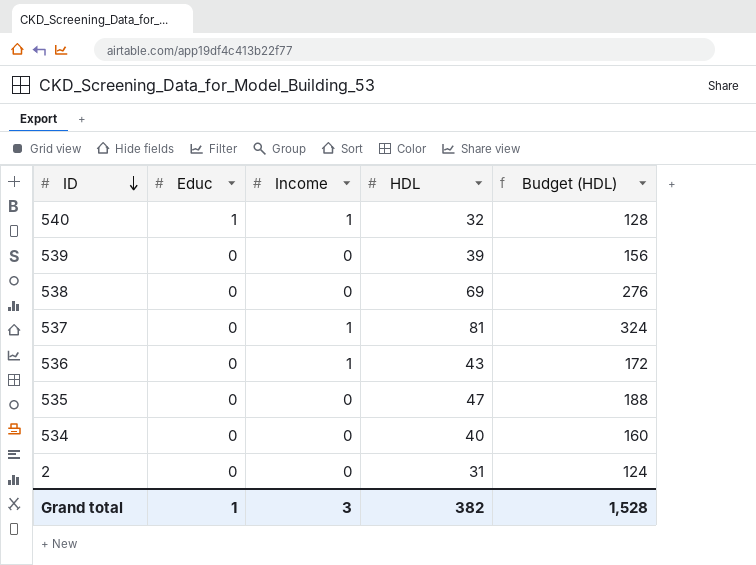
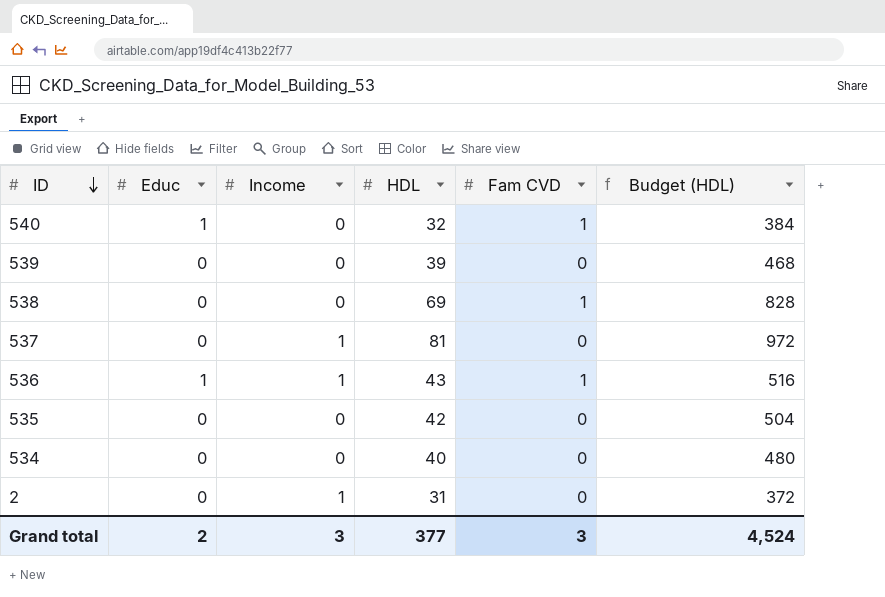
column Fam CVD | position: none -> 5
column Budget (HDL) | formula: [HDL] * 4 -> [HDL] * 12
540 | Income: 1 -> 0
536 | Educ: 0 -> 1
535 | HDL: 47 -> 42
2 | Income: 0 -> 1
Grand total | Educ: 1 -> 2
Grand total | HDL: 382 -> 377
Grand total | Budget (HDL): 1,528 -> 4,524

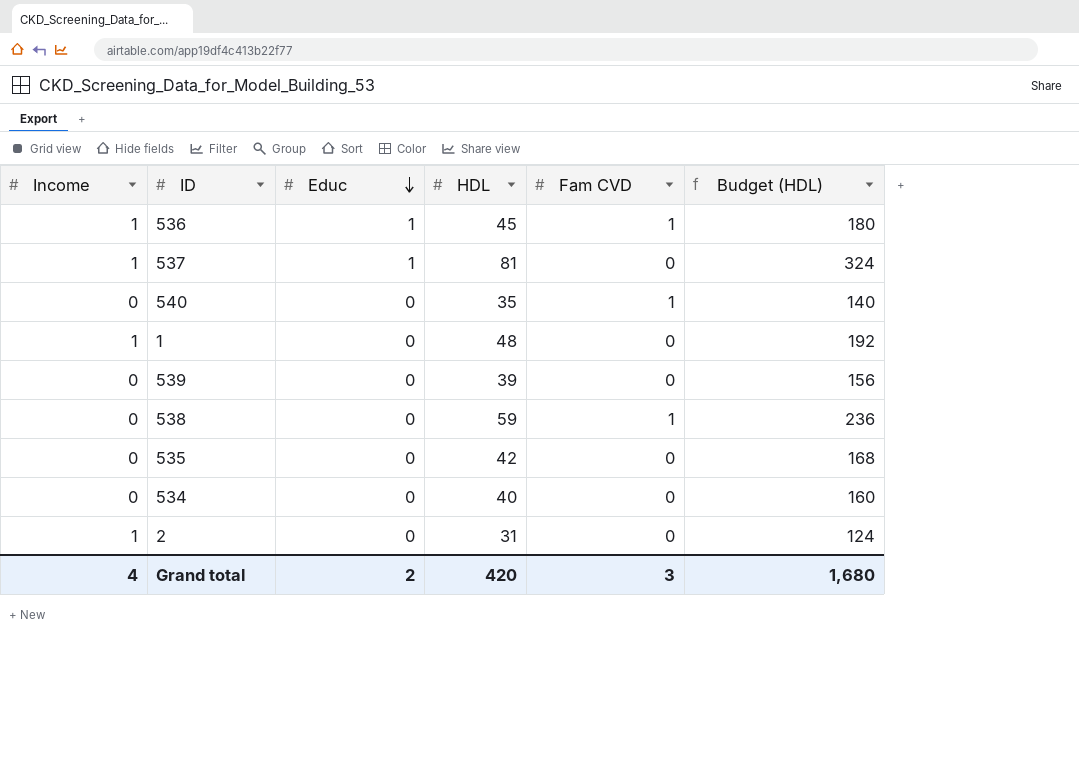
row order: ID descending -> Educ descending
column Income | position: 3 -> 1
column Budget (HDL) | formula: [HDL] * 12 -> [HDL] * 4
536 | HDL: 43 -> 45
537 | Educ: 0 -> 1
540 | Educ: 1 -> 0
540 | HDL: 32 -> 35
row 1: none -> 1 | 0 | 48 | 0 | 192
538 | HDL: 69 -> 59
Grand total | Income: 3 -> 4
Grand total | HDL: 377 -> 420
Grand total | Budget (HDL): 4,524 -> 1,680

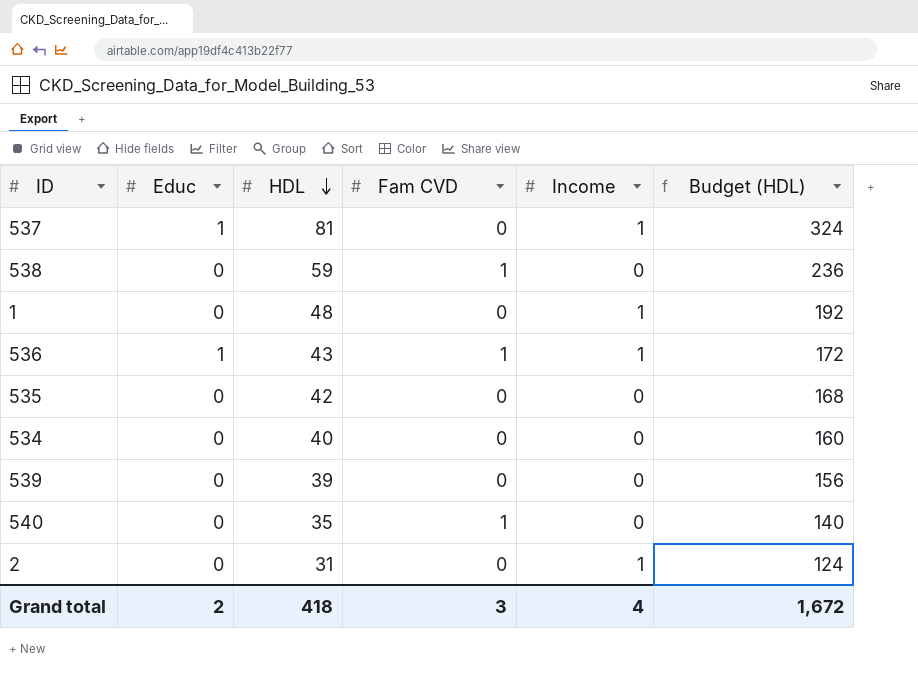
row order: Educ descending -> HDL descending
column Income | position: 1 -> 5
536 | HDL: 45 -> 43
536 | Budget (HDL): 180 -> 172
Grand total | HDL: 420 -> 418
Grand total | Budget (HDL): 1,680 -> 1,672

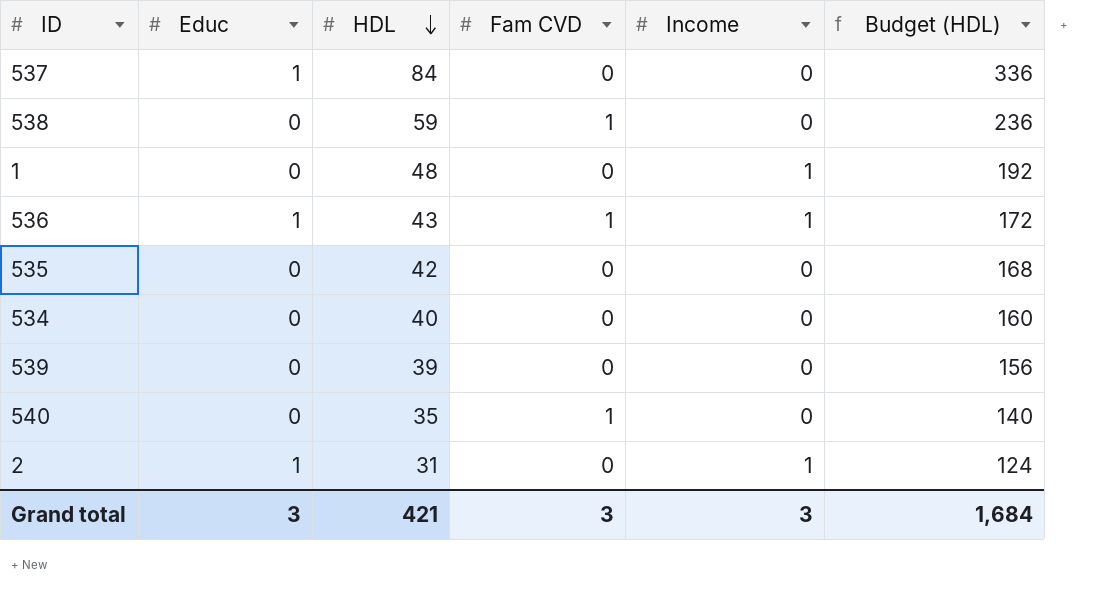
537 | HDL: 81 -> 84
537 | Income: 1 -> 0
537 | Budget (HDL): 324 -> 336
2 | Educ: 0 -> 1
Grand total | Educ: 2 -> 3
Grand total | HDL: 418 -> 421
Grand total | Income: 4 -> 3
Grand total | Budget (HDL): 1,672 -> 1,684

